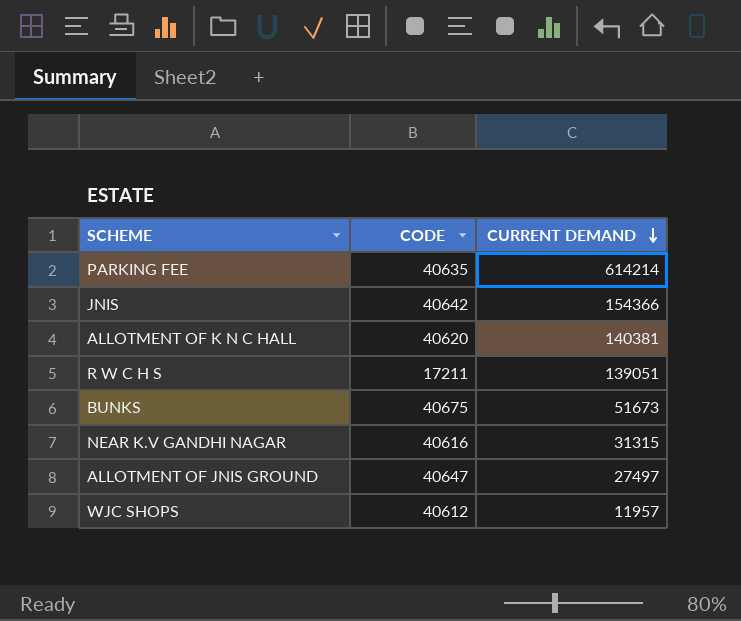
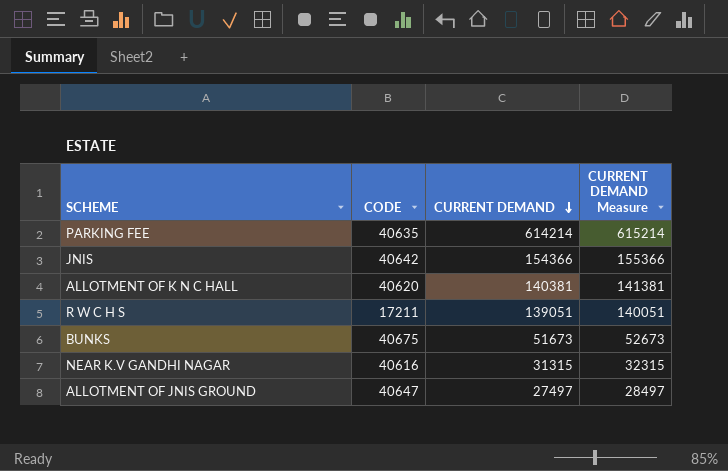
column CURRENT DEMAND Measure | formula: none -> [CURRENT DEMAND] + 1000
row WJC SHOPS: 40612 | 11957 -> none

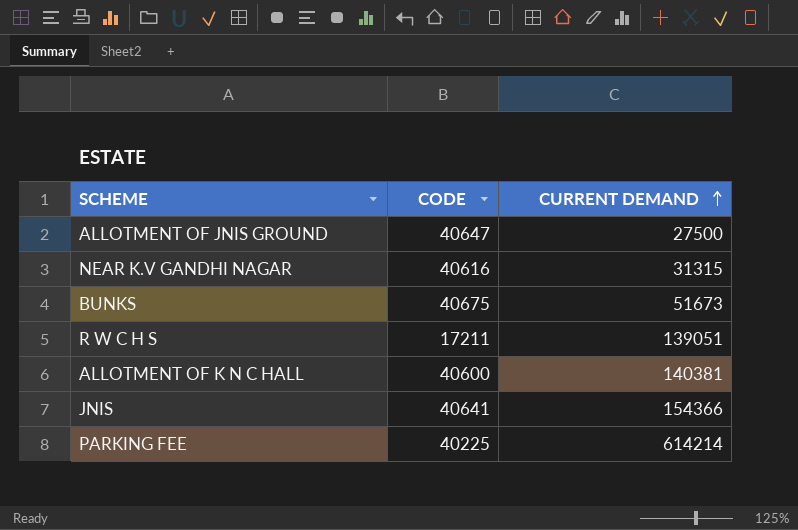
row order: CURRENT DEMAND descending -> CURRENT DEMAND ascending
column CURRENT DEMAND Measure | formula: [CURRENT DEMAND] + 1000 -> none
ALLOTMENT OF JNIS GROUND | CURRENT DEMAND: 27497 -> 27500
ALLOTMENT OF K N C HALL | CODE: 40620 -> 40600
JNIS | CODE: 40642 -> 40641
PARKING FEE | CODE: 40635 -> 40225

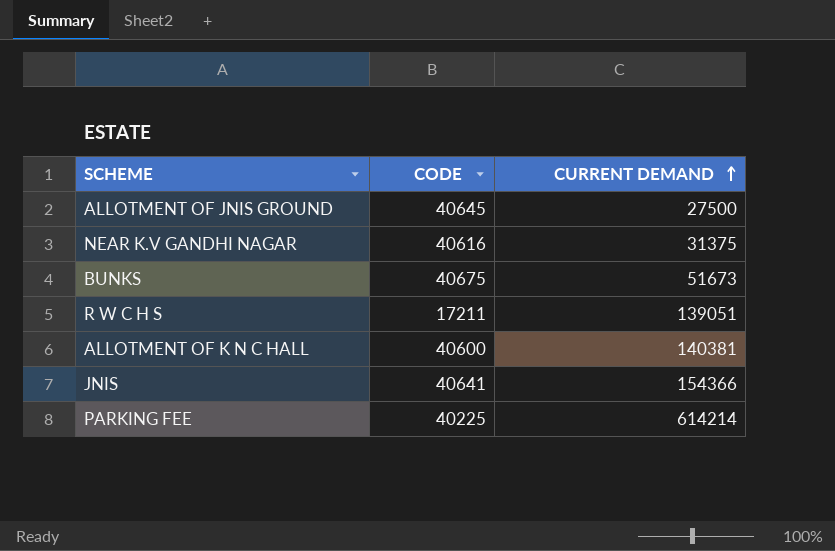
ALLOTMENT OF JNIS GROUND | CODE: 40647 -> 40645
NEAR K.V GANDHI NAGAR | CURRENT DEMAND: 31315 -> 31375

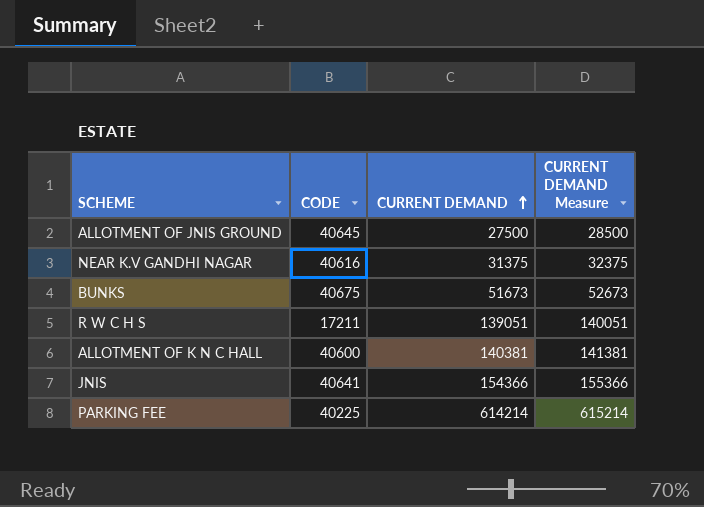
column CURRENT DEMAND Measure | formula: none -> [CURRENT DEMAND] + 1000

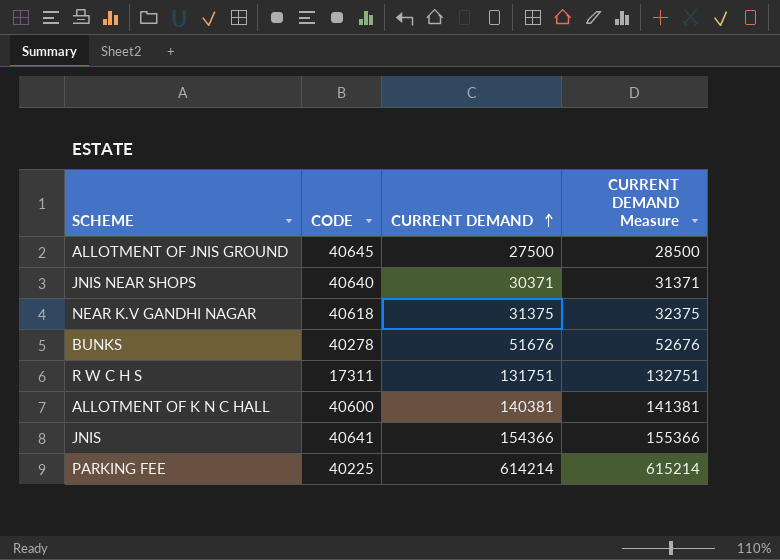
row JNIS NEAR SHOPS: none -> 40640 | 30371 | 31371
NEAR K.V GANDHI NAGAR | CODE: 40616 -> 40618
BUNKS | CODE: 40675 -> 40278
BUNKS | CURRENT DEMAND: 51673 -> 51676
BUNKS | CURRENT DEMAND Measure: 52673 -> 52676
R W C H S | CODE: 17211 -> 17311
R W C H S | CURRENT DEMAND: 139051 -> 131751
R W C H S | CURRENT DEMAND Measure: 140051 -> 132751

